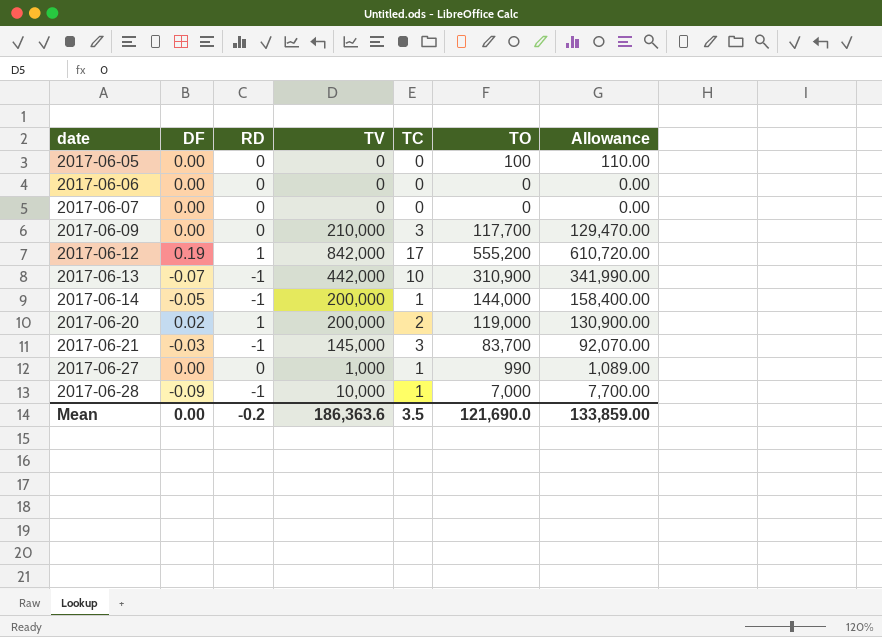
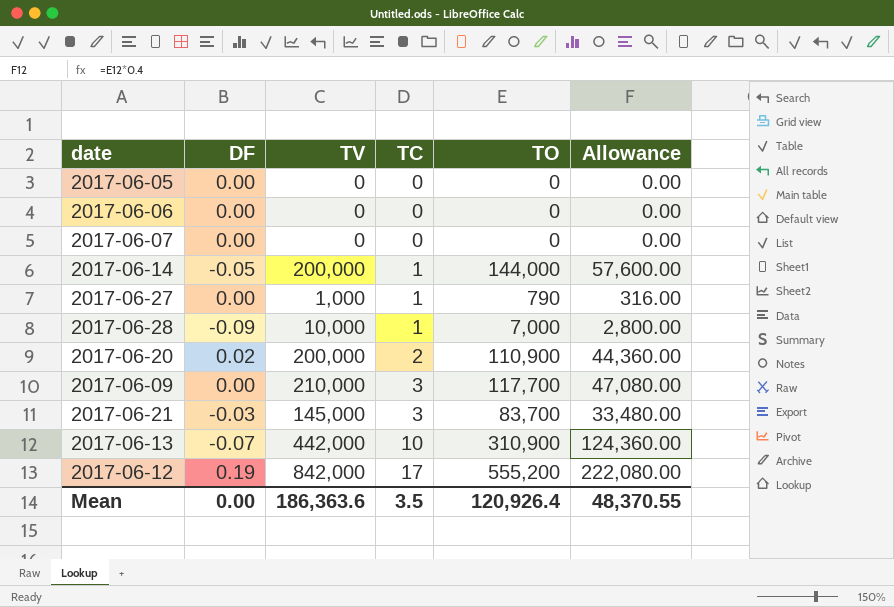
row order: date ascending -> TC ascending
column RD | position: 3 -> none
column Allowance | formula: [TO] * 1.1 -> [TO] * 0.4
2017-06-05 | TO: 100 -> 0
2017-06-27 | TO: 990 -> 790
2017-06-20 | TO: 119,000 -> 110,900
Mean | TO: 121,690.0 -> 120,926.4
Mean | Allowance: 133,859.00 -> 48,370.55

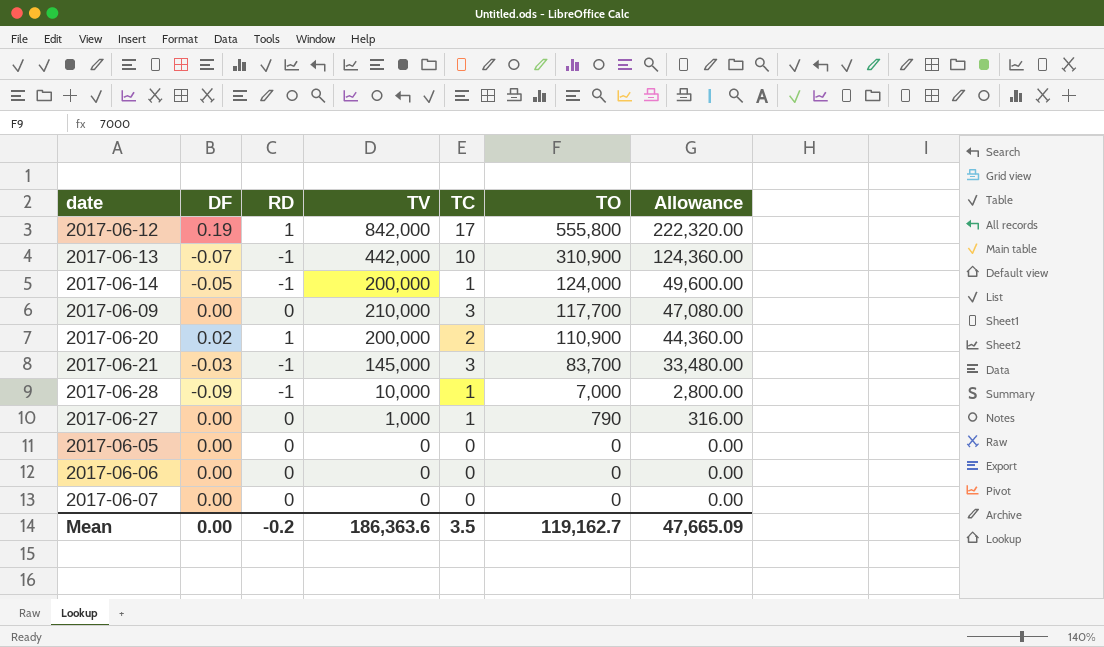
row order: TC ascending -> TO descending
column RD | position: none -> 3
2017-06-12 | TO: 555,200 -> 555,800
2017-06-12 | Allowance: 222,080.00 -> 222,320.00
2017-06-14 | TO: 144,000 -> 124,000
2017-06-14 | Allowance: 57,600.00 -> 49,600.00
Mean | TO: 120,926.4 -> 119,162.7
Mean | Allowance: 48,370.55 -> 47,665.09

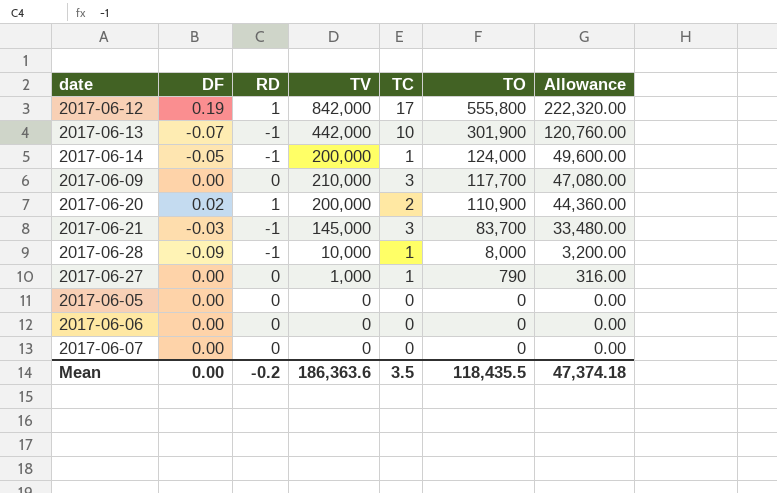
2017-06-13 | TO: 310,900 -> 301,900
2017-06-13 | Allowance: 124,360.00 -> 120,760.00
2017-06-28 | TO: 7,000 -> 8,000
2017-06-28 | Allowance: 2,800.00 -> 3,200.00
Mean | TO: 119,162.7 -> 118,435.5
Mean | Allowance: 47,665.09 -> 47,374.18

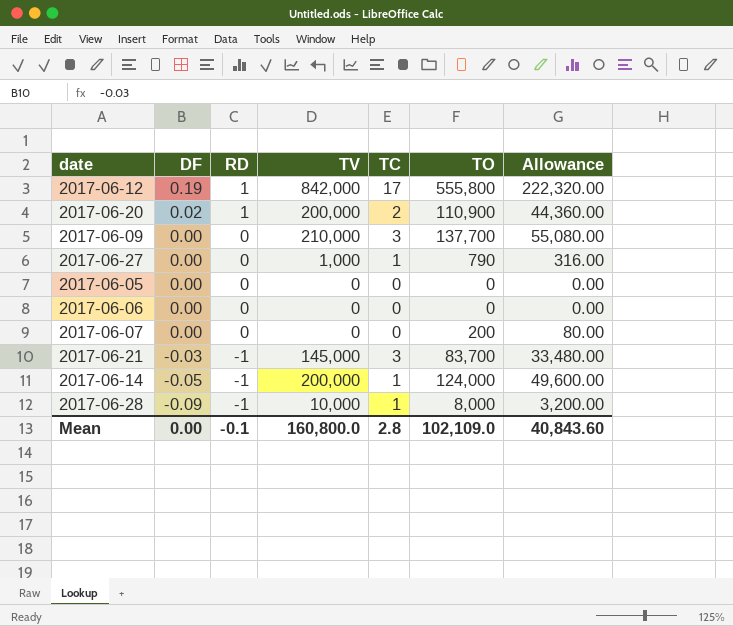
row order: TO descending -> DF descending
row 2017-06-13: -0.07 | -1 | 442,000 | 10 | 301,900 | 120,760.00 -> none
2017-06-09 | TO: 117,700 -> 137,700
2017-06-09 | Allowance: 47,080.00 -> 55,080.00
2017-06-07 | TO: 0 -> 200
2017-06-07 | Allowance: 0.00 -> 80.00
Mean | RD: -0.2 -> -0.1
Mean | TV: 186,363.6 -> 160,800.0
Mean | TC: 3.5 -> 2.8
Mean | TO: 118,435.5 -> 102,109.0
Mean | Allowance: 47,374.18 -> 40,843.60

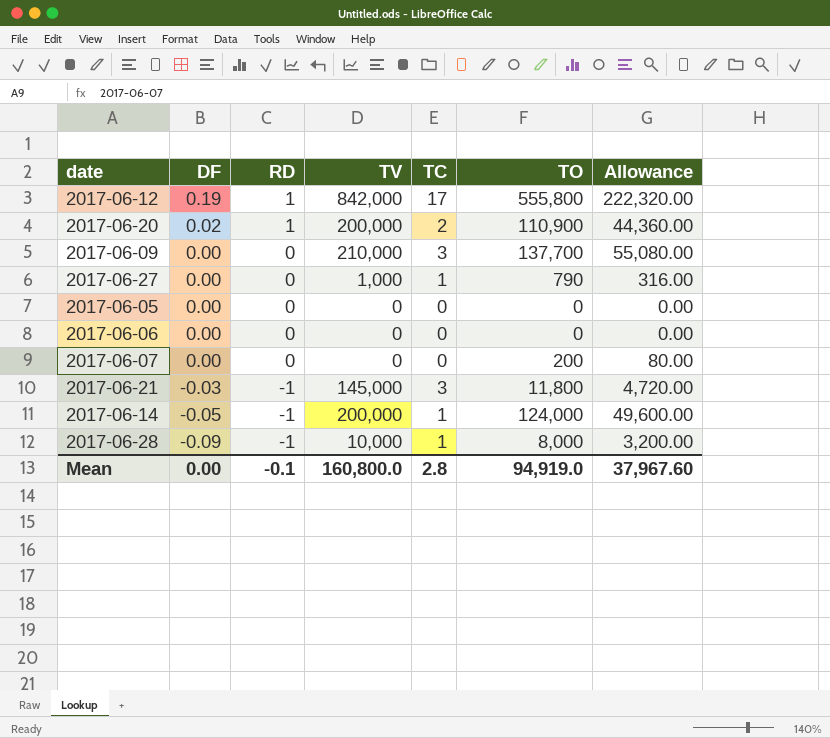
2017-06-21 | TO: 83,700 -> 11,800
2017-06-21 | Allowance: 33,480.00 -> 4,720.00
Mean | TO: 102,109.0 -> 94,919.0
Mean | Allowance: 40,843.60 -> 37,967.60

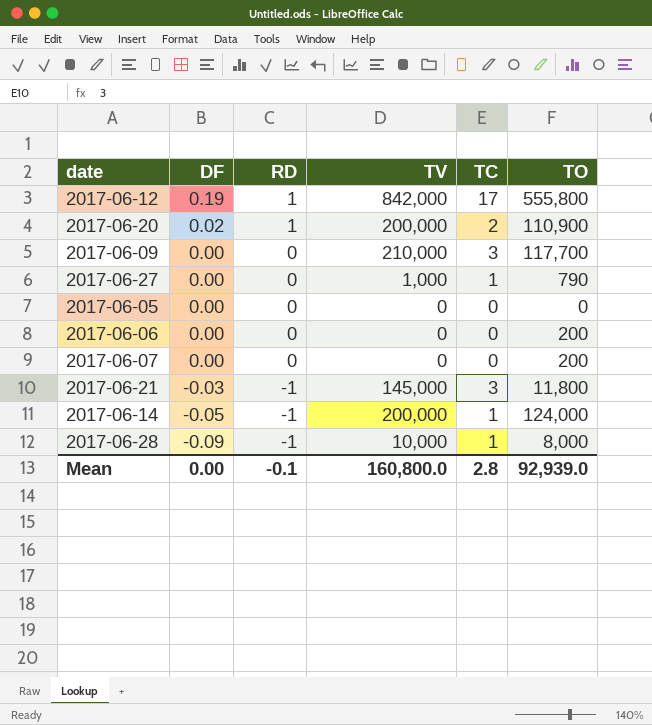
column Allowance | formula: [TO] * 0.4 -> none
2017-06-09 | TO: 137,700 -> 117,700
2017-06-06 | TO: 0 -> 200
Mean | TO: 94,919.0 -> 92,939.0

